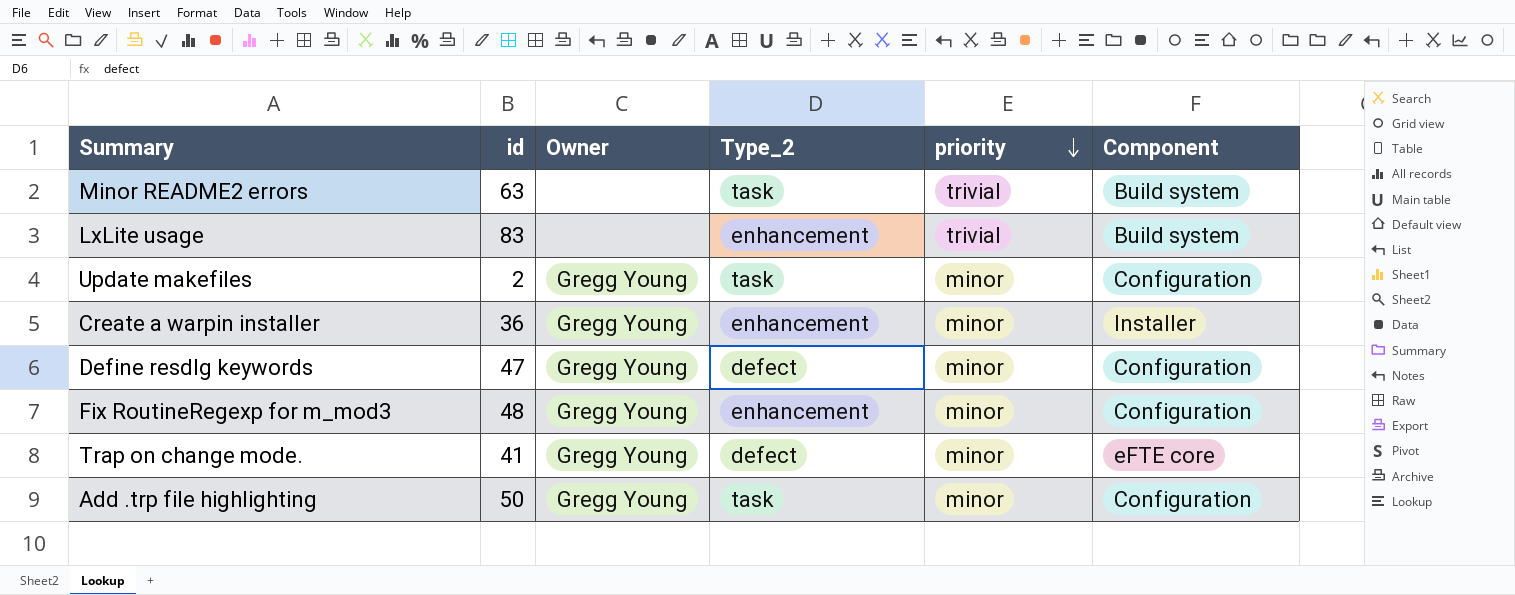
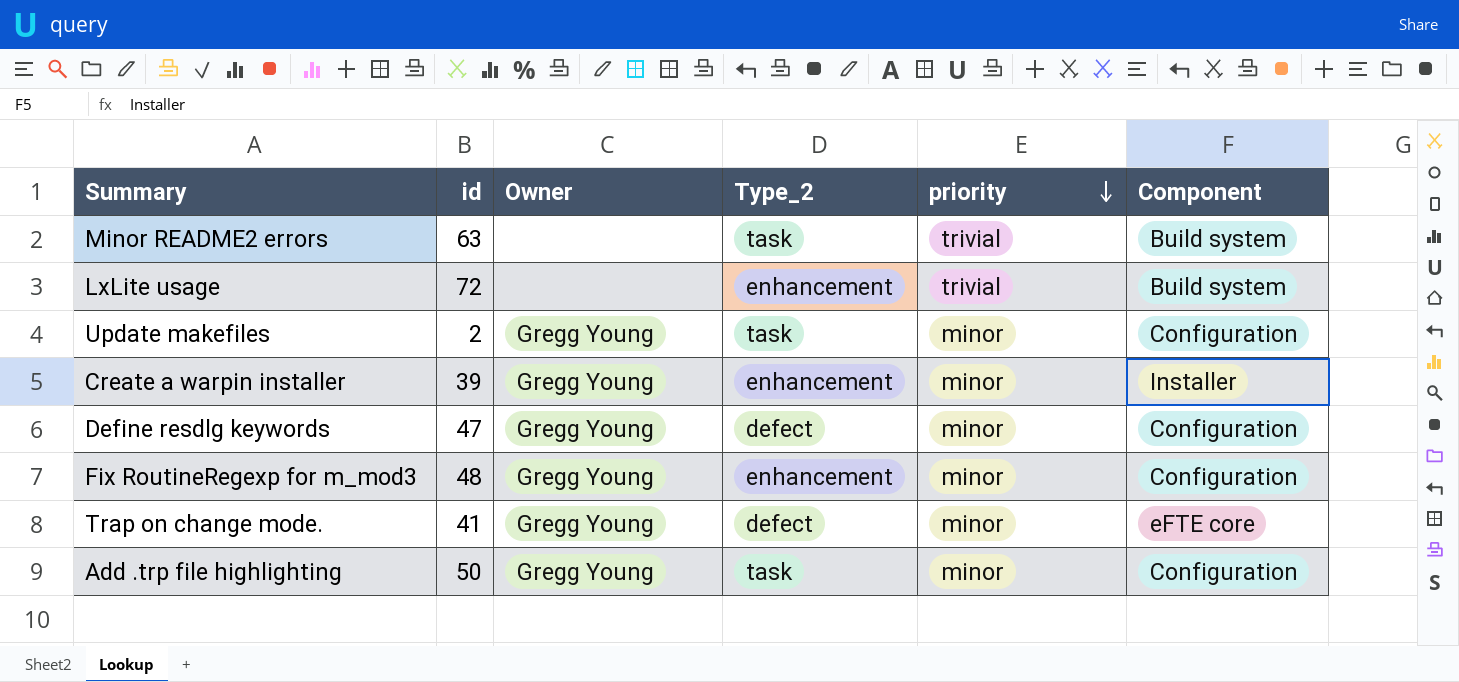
LxLite usage | id: 83 -> 72
Create a warpin installer | id: 36 -> 39

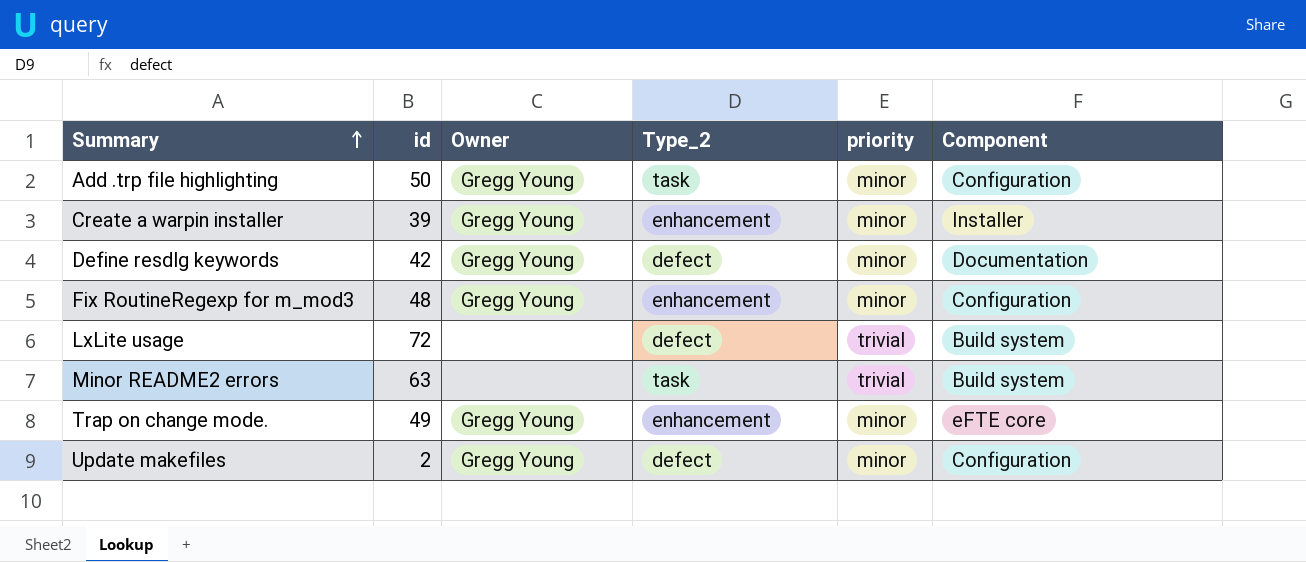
row order: priority descending -> Summary ascending
Define resdlg keywords | id: 47 -> 42
Define resdlg keywords | Component: Configuration -> Documentation
LxLite usage | Type_2: enhancement -> defect
Trap on change mode. | id: 41 -> 49
Trap on change mode. | Type_2: defect -> enhancement
Update makefiles | Type_2: task -> defect

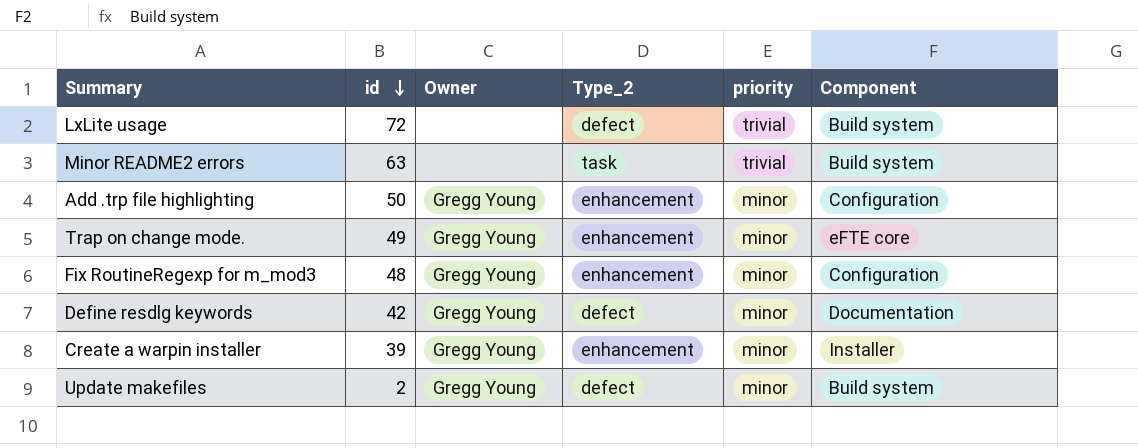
row order: Summary ascending -> id descending
Add .trp file highlighting | Type_2: task -> enhancement
Update makefiles | Component: Configuration -> Build system

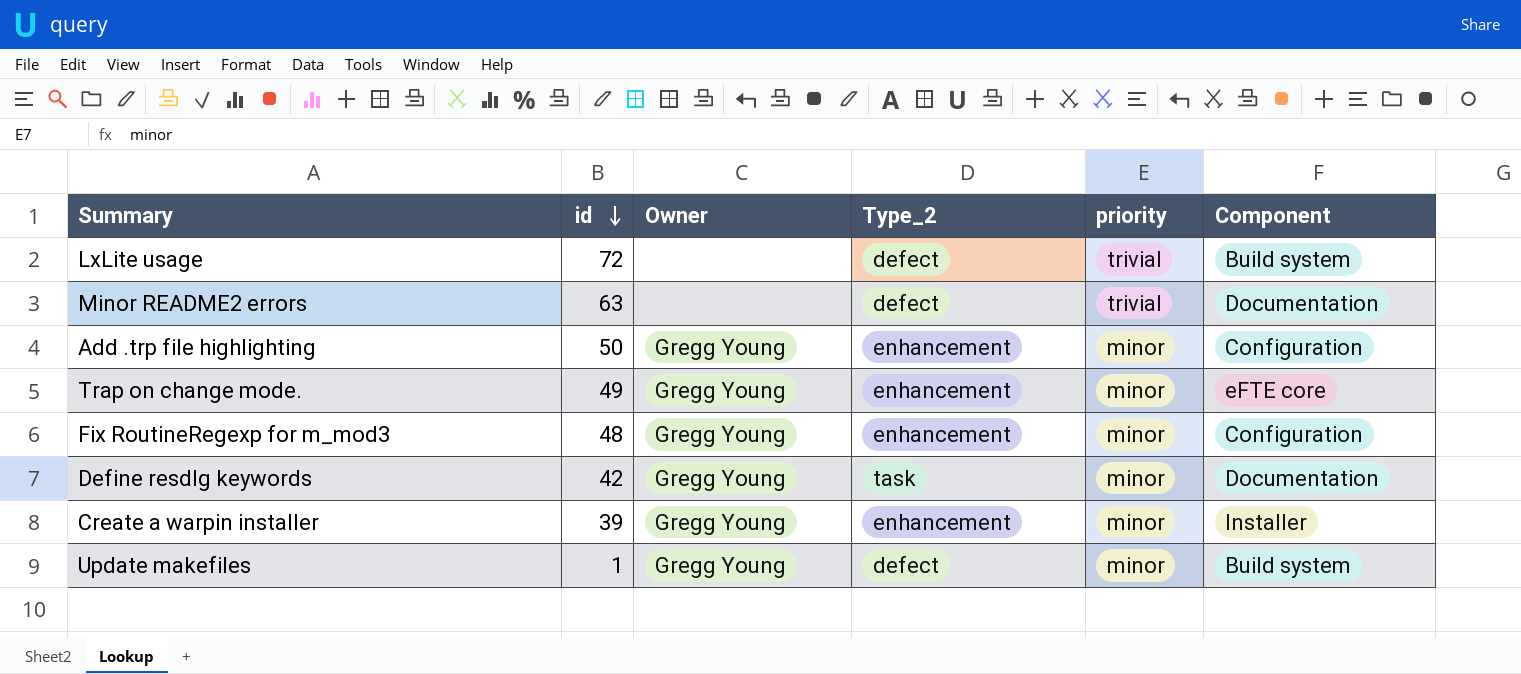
Minor README2 errors | Type_2: task -> defect
Minor README2 errors | Component: Build system -> Documentation
Define resdlg keywords | Type_2: defect -> task
Update makefiles | id: 2 -> 1

